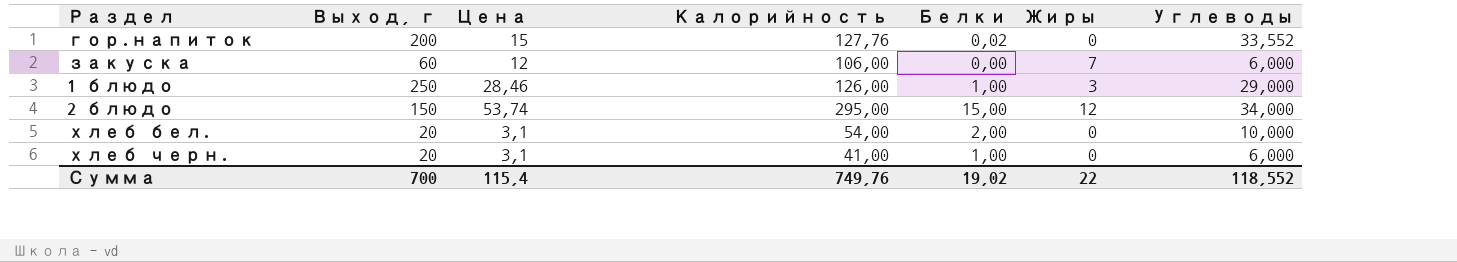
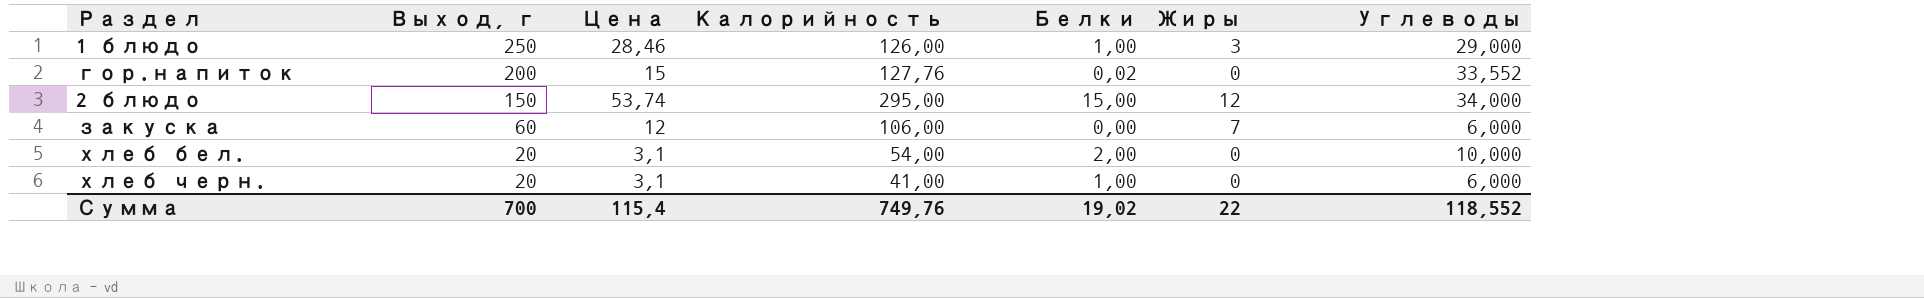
row order: none -> Выход, г descending

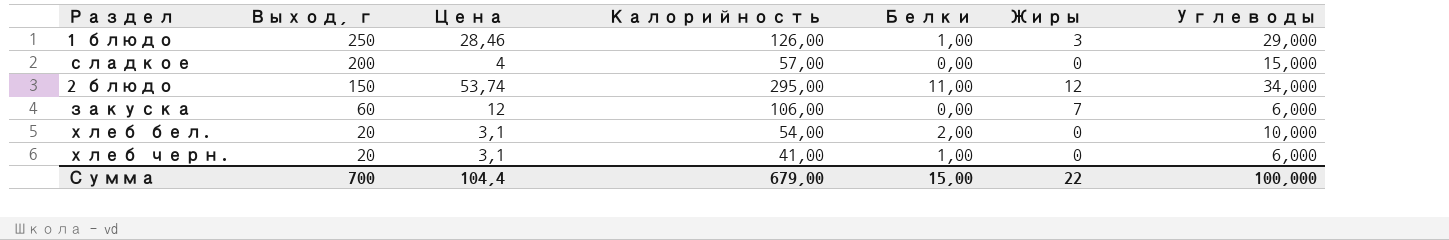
row гор.напиток: 200 | 15 | 127,76 | 0,02 | 0 | 33,552 -> none
row сладкое: none -> 200 | 4 | 57,00 | 0,00 | 0 | 15,000
2 блюдо | Белки: 15,00 -> 11,00
Сумма | Цена: 115,4 -> 104,4
Сумма | Калорийность: 749,76 -> 679,00
Сумма | Белки: 19,02 -> 15,00
Сумма | Углеводы: 118,552 -> 100,000

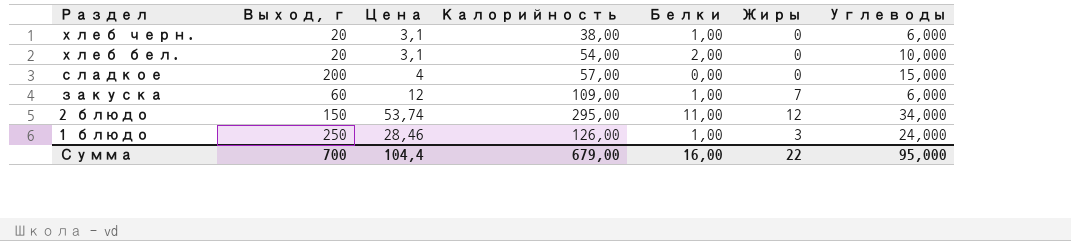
row order: Выход, г descending -> Раздел descending
хлеб черн. | Калорийность: 41,00 -> 38,00
закуска | Калорийность: 106,00 -> 109,00
закуска | Белки: 0,00 -> 1,00
1 блюдо | Углеводы: 29,000 -> 24,000
Сумма | Белки: 15,00 -> 16,00
Сумма | Углеводы: 100,000 -> 95,000

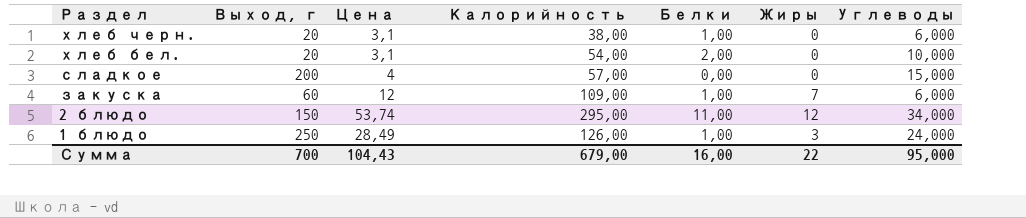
1 блюдо | Цена: 28,46 -> 28,49
Сумма | Цена: 104,4 -> 104,43

